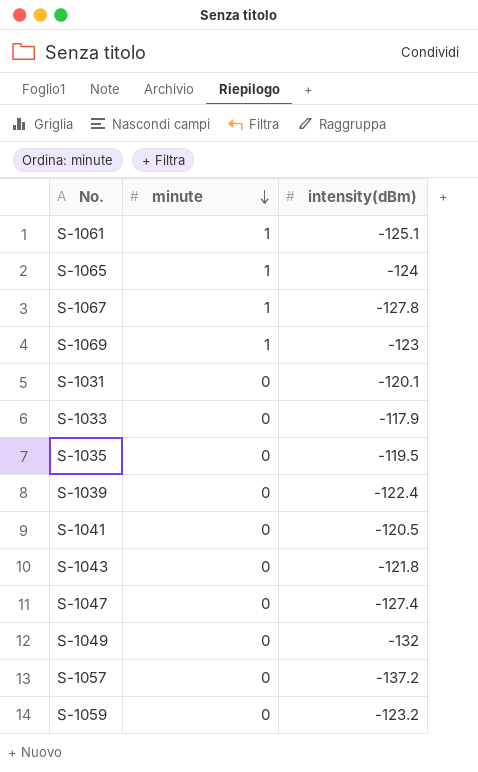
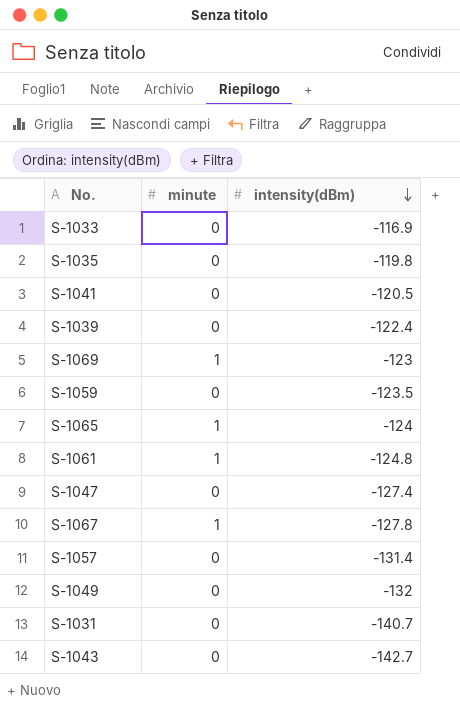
row order: minute descending -> intensity(dBm) descending
S-1033 | intensity(dBm): -117.9 -> -116.9
S-1035 | intensity(dBm): -119.5 -> -119.8
S-1059 | intensity(dBm): -123.2 -> -123.5
S-1061 | intensity(dBm): -125.1 -> -124.8
S-1057 | intensity(dBm): -137.2 -> -131.4
S-1031 | intensity(dBm): -120.1 -> -140.7
S-1043 | intensity(dBm): -121.8 -> -142.7

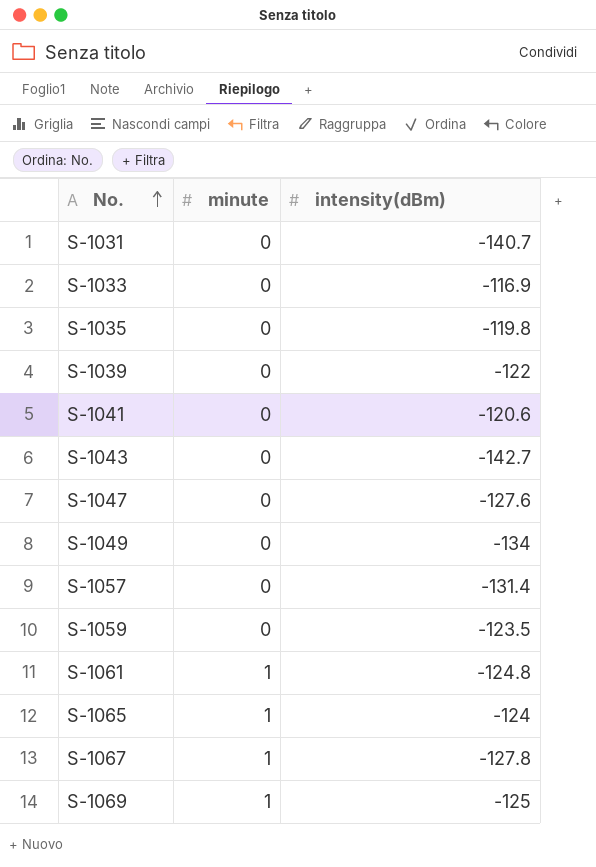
row order: intensity(dBm) descending -> No. ascending
S-1039 | intensity(dBm): -122.4 -> -122
S-1041 | intensity(dBm): -120.5 -> -120.6
S-1047 | intensity(dBm): -127.4 -> -127.6
S-1049 | intensity(dBm): -132 -> -134
S-1069 | intensity(dBm): -123 -> -125

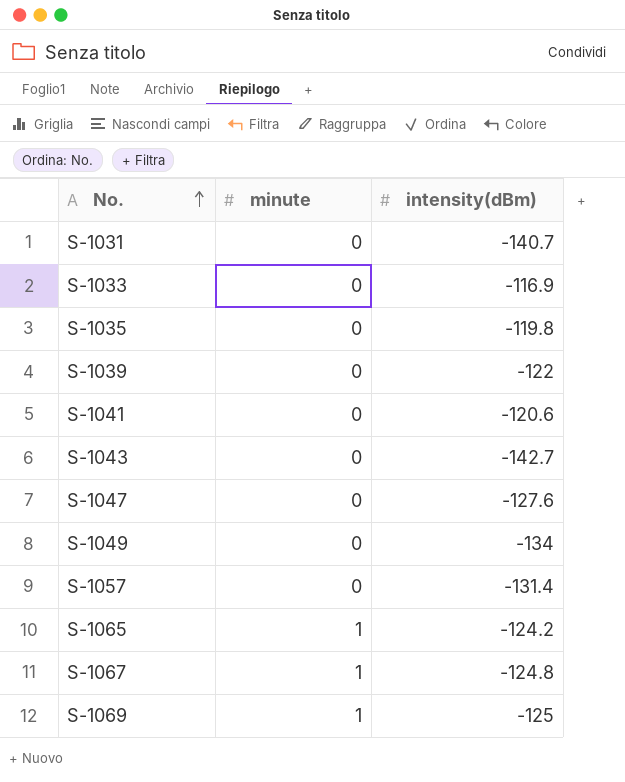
row S-1059: 0 | -123.5 -> none
row S-1061: 1 | -124.8 -> none
S-1065 | intensity(dBm): -124 -> -124.2
S-1067 | intensity(dBm): -127.8 -> -124.8

